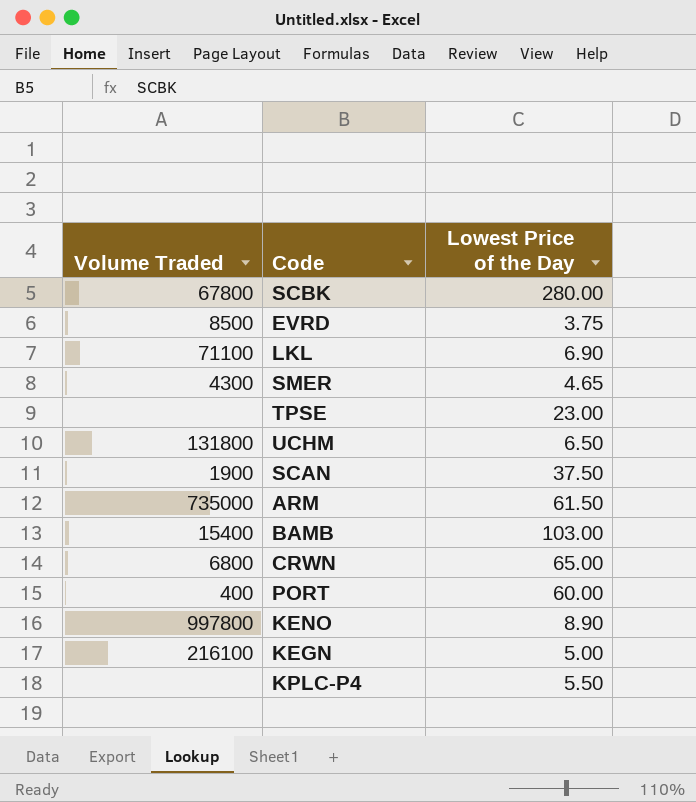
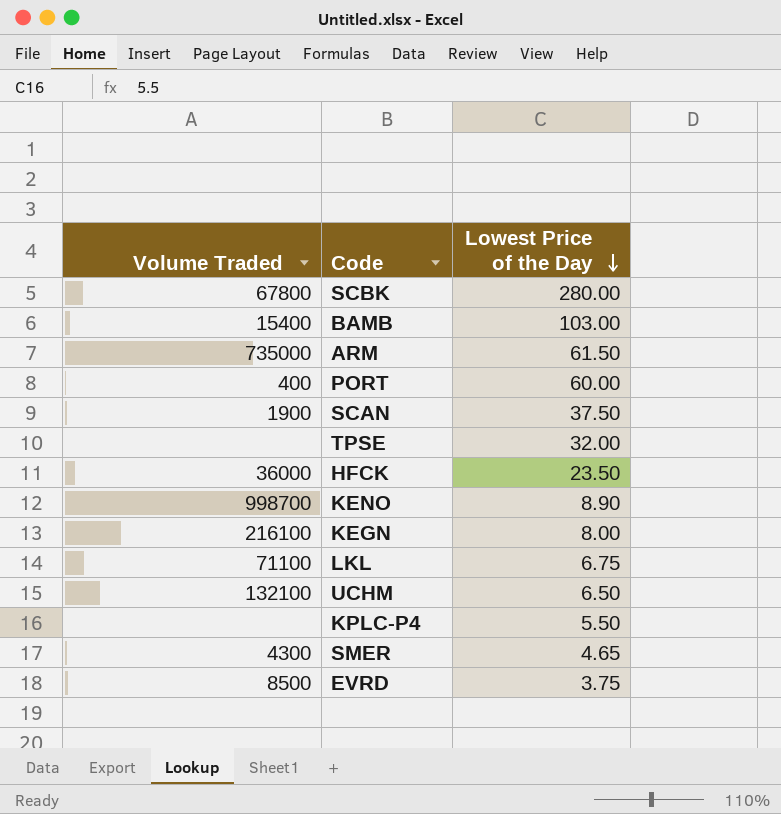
row order: none -> Lowest Price of the Day descending
row CRWN: 6800 | 65.00 -> none
TPSE | Lowest Price of the Day: 23.00 -> 32.00
row HFCK: none -> 36000 | 23.50
KENO | Volume Traded: 997800 -> 998700
KEGN | Lowest Price of the Day: 5.00 -> 8.00
LKL | Lowest Price of the Day: 6.90 -> 6.75
UCHM | Volume Traded: 131800 -> 132100

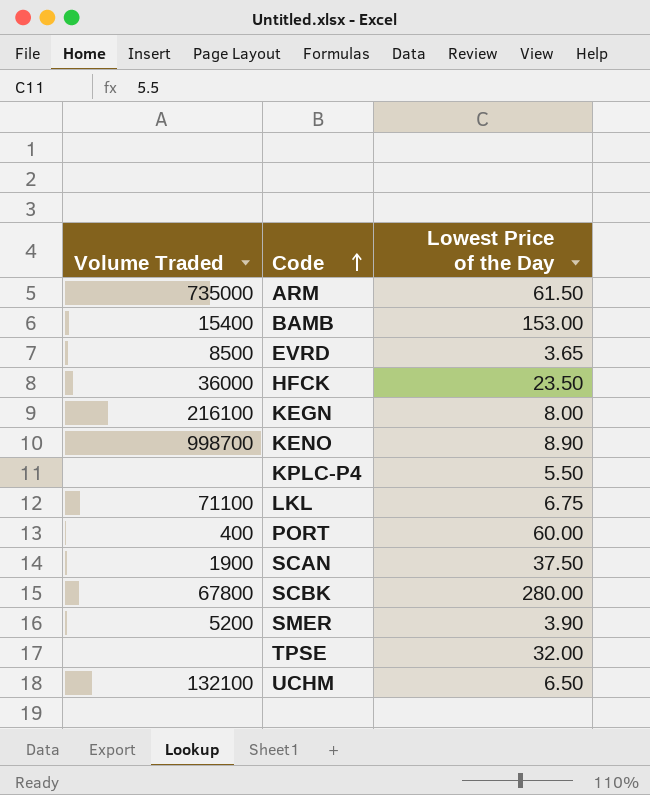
row order: Lowest Price of the Day descending -> Code ascending
BAMB | Lowest Price of the Day: 103.00 -> 153.00
EVRD | Lowest Price of the Day: 3.75 -> 3.65
SMER | Volume Traded: 4300 -> 5200
SMER | Lowest Price of the Day: 4.65 -> 3.90

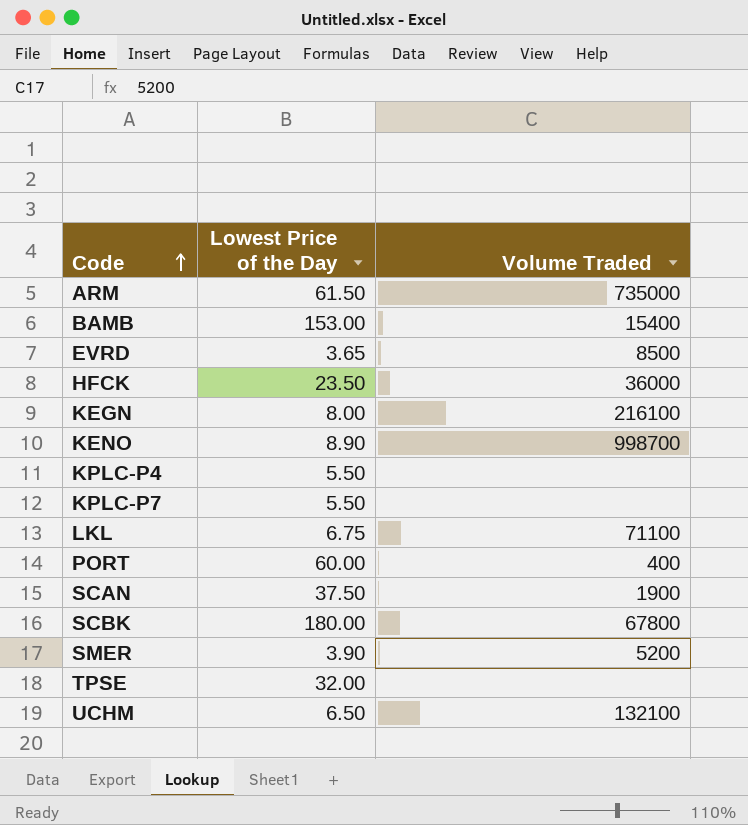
column Volume Traded | position: 1 -> 3
row KPLC-P7: none -> 5.50 | none
SCBK | Lowest Price of the Day: 280.00 -> 180.00

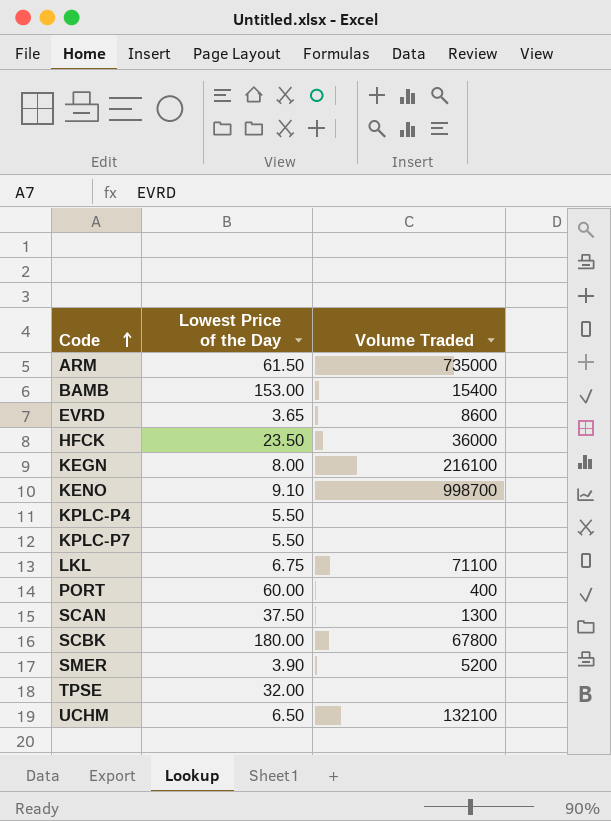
EVRD | Volume Traded: 8500 -> 8600
KENO | Lowest Price of the Day: 8.90 -> 9.10
SCAN | Volume Traded: 1900 -> 1300

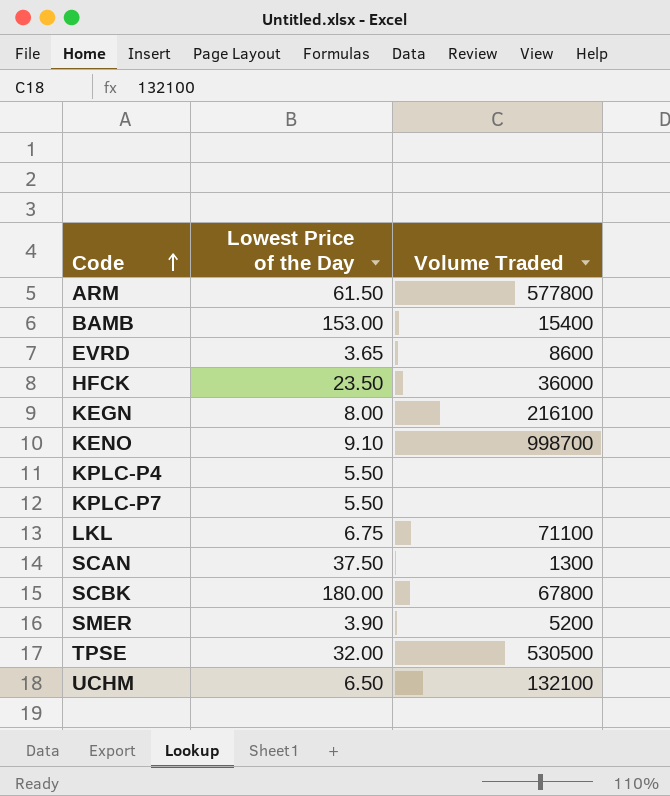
row PORT: 60.00 | 400 -> none
ARM | Volume Traded: 735000 -> 577800
TPSE | Volume Traded: none -> 530500

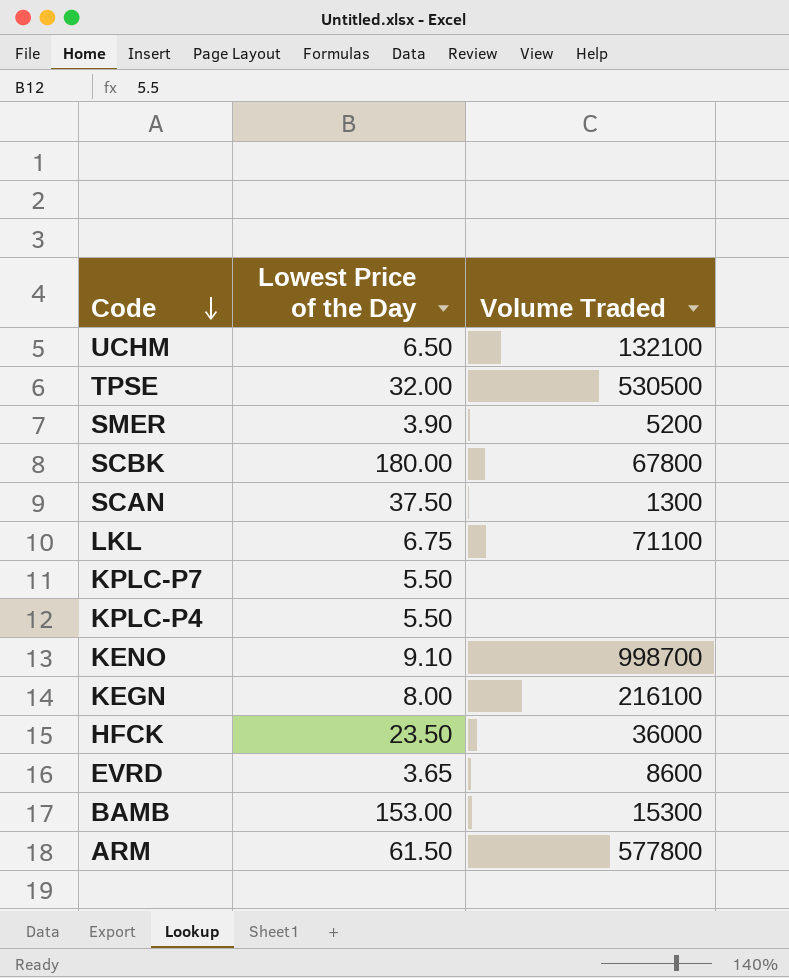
row order: Code ascending -> Code descending
BAMB | Volume Traded: 15400 -> 15300

